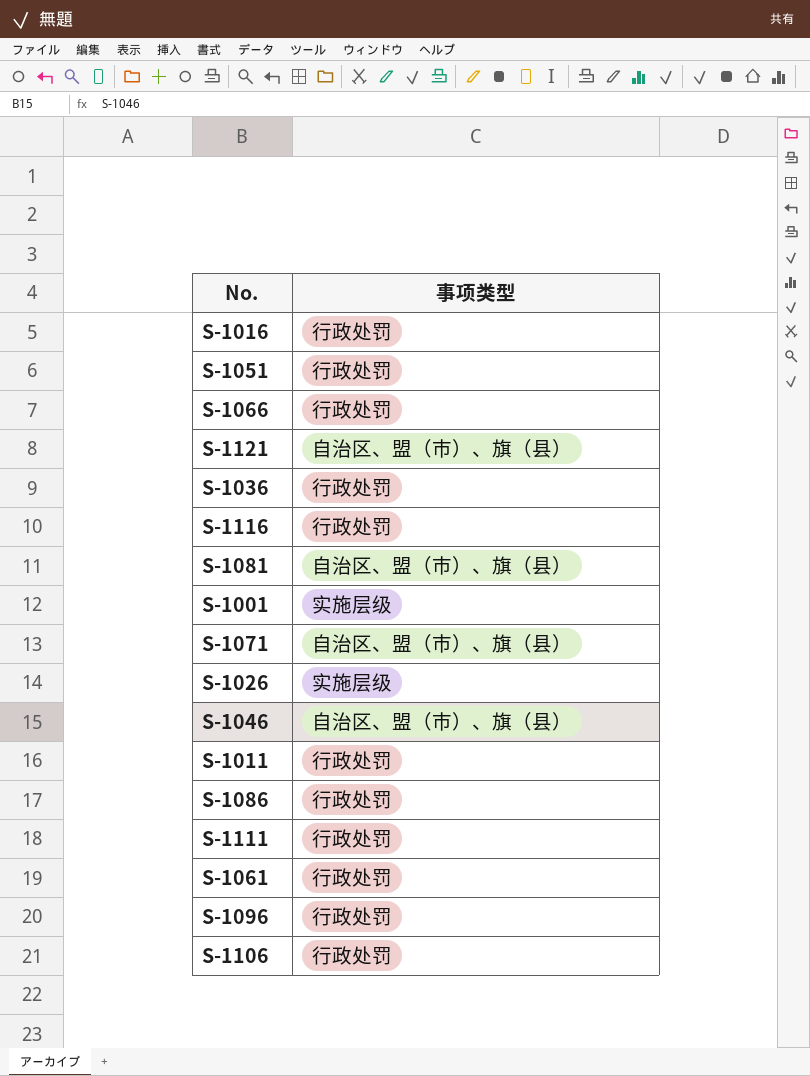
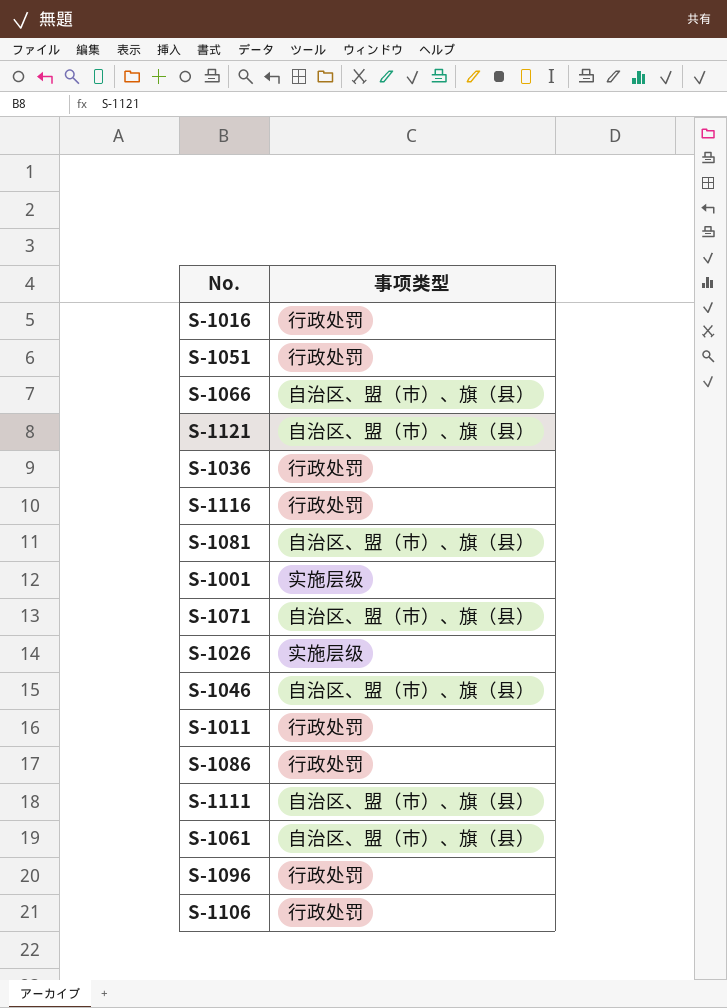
S-1066 | 事项类型: 行政处罚 -> 自治区、盟（市）、旗（县）
S-1111 | 事项类型: 行政处罚 -> 自治区、盟（市）、旗（县）
S-1061 | 事项类型: 行政处罚 -> 自治区、盟（市）、旗（县）

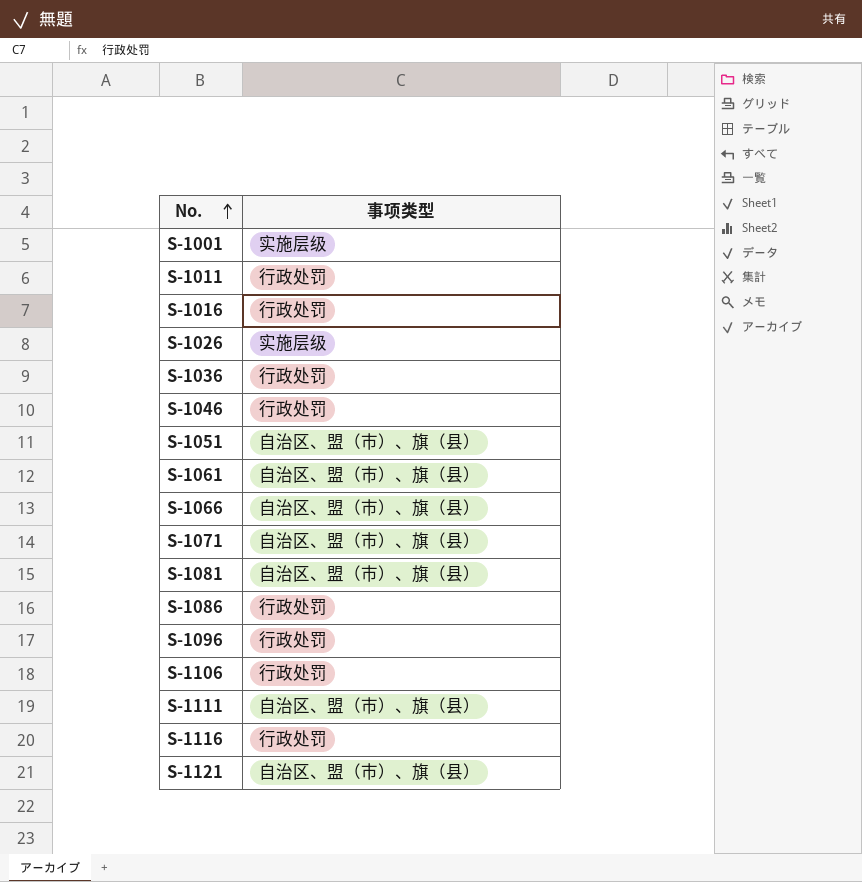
row order: none -> No. ascending
S-1046 | 事项类型: 自治区、盟（市）、旗（县） -> 行政处罚
S-1051 | 事项类型: 行政处罚 -> 自治区、盟（市）、旗（县）

